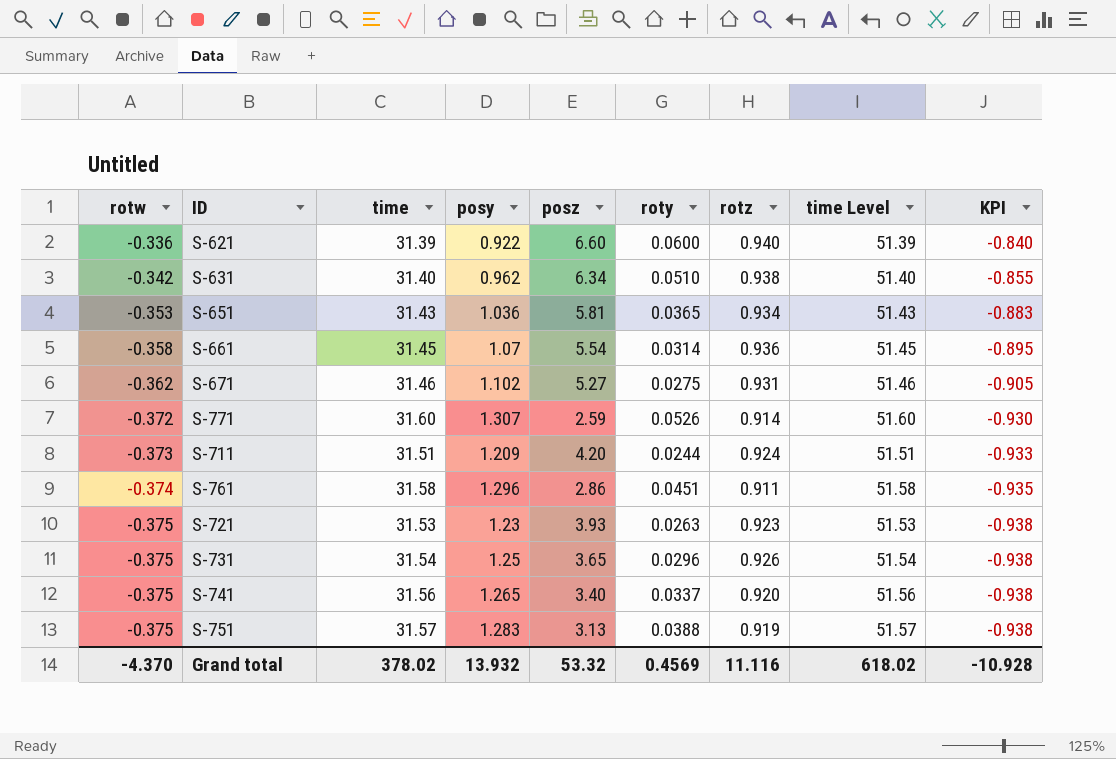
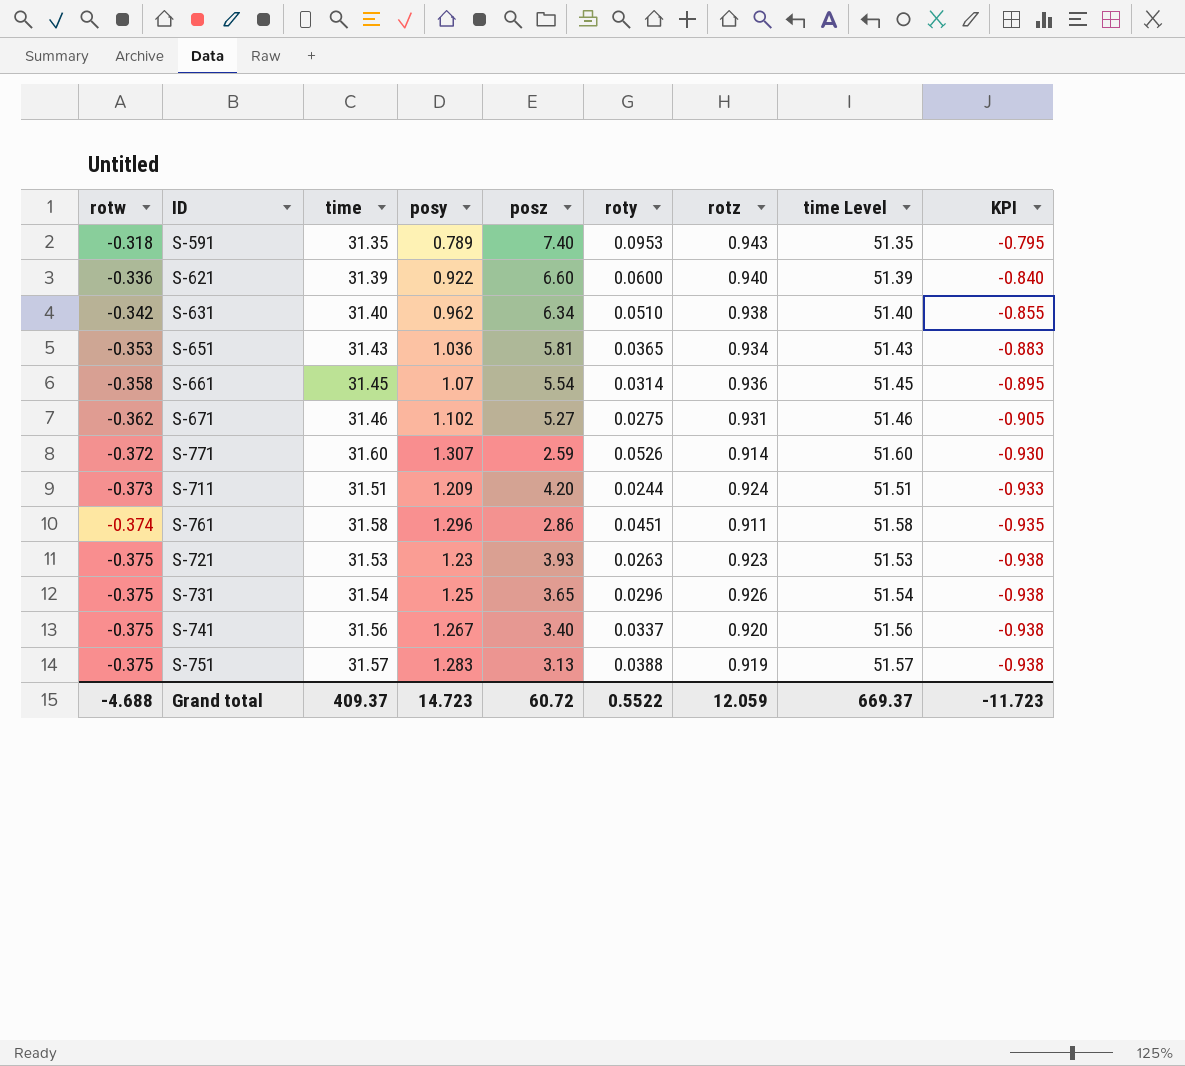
row S-591: none -> -0.318 | 31.35 | 0.789 | 7.40 | 0.0953 | 0.943 | 51.35 | -0.795
S-741 | posy: 1.265 -> 1.267
Grand total | rotw: -4.370 -> -4.688
Grand total | time: 378.02 -> 409.37
Grand total | posy: 13.932 -> 14.723
Grand total | posz: 53.32 -> 60.72
Grand total | roty: 0.4569 -> 0.5522
Grand total | rotz: 11.116 -> 12.059
Grand total | time Level: 618.02 -> 669.37
Grand total | KPI: -10.928 -> -11.723

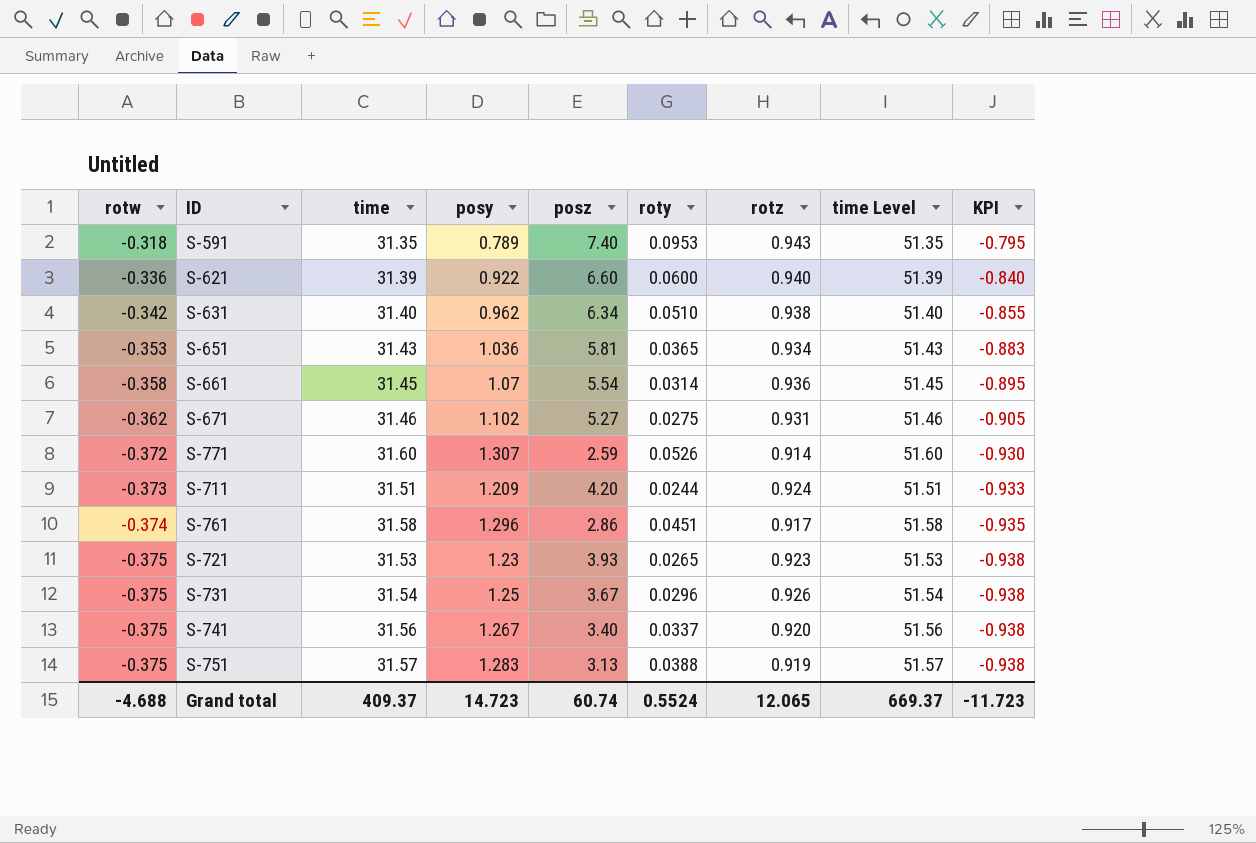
S-761 | rotz: 0.911 -> 0.917
S-721 | roty: 0.0263 -> 0.0265
S-731 | posz: 3.65 -> 3.67
Grand total | posz: 60.72 -> 60.74
Grand total | roty: 0.5522 -> 0.5524
Grand total | rotz: 12.059 -> 12.065

